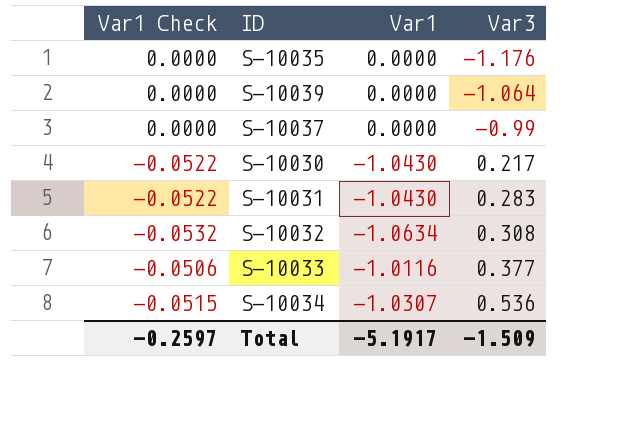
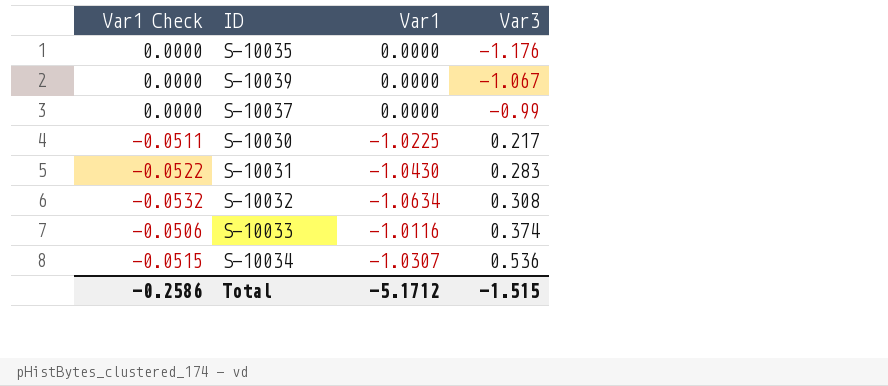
S-10039 | Var3: -1.064 -> -1.067
S-10030 | Var1 Check: -0.0522 -> -0.0511
S-10030 | Var1: -1.0430 -> -1.0225
S-10033 | Var3: 0.377 -> 0.374
Total | Var1 Check: -0.2597 -> -0.2586
Total | Var1: -5.1917 -> -5.1712
Total | Var3: -1.509 -> -1.515

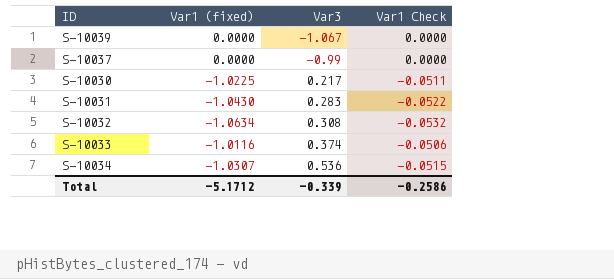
column name: Var1 -> Var1 (fixed)
column Var1 Check | position: 1 -> 4
row S-10035: 0.0000 | 0.0000 | -1.176 -> none
Total | Var3: -1.515 -> -0.339

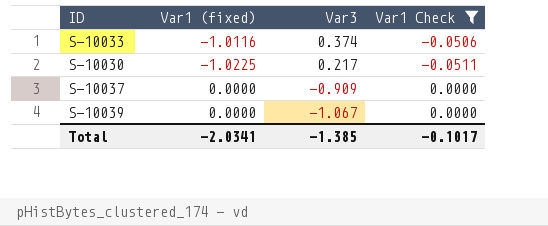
filter: none -> Var1 Check >= -0.0511
row order: Var3 ascending -> Var3 descending
S-10037 | Var3: -0.99 -> -0.909
Total | Var1 (fixed): -5.1712 -> -2.0341
Total | Var3: -0.339 -> -1.385
Total | Var1 Check: -0.2586 -> -0.1017

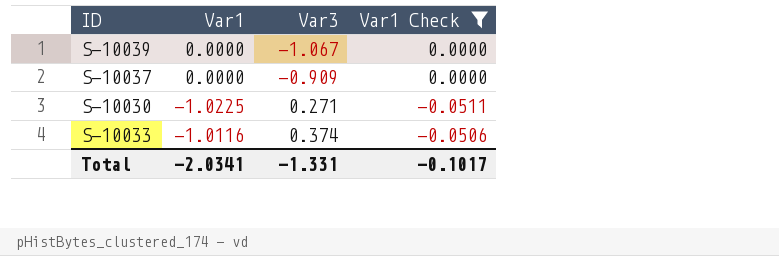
row order: Var3 descending -> Var3 ascending
column name: Var1 (fixed) -> Var1
S-10030 | Var3: 0.217 -> 0.271
Total | Var3: -1.385 -> -1.331

